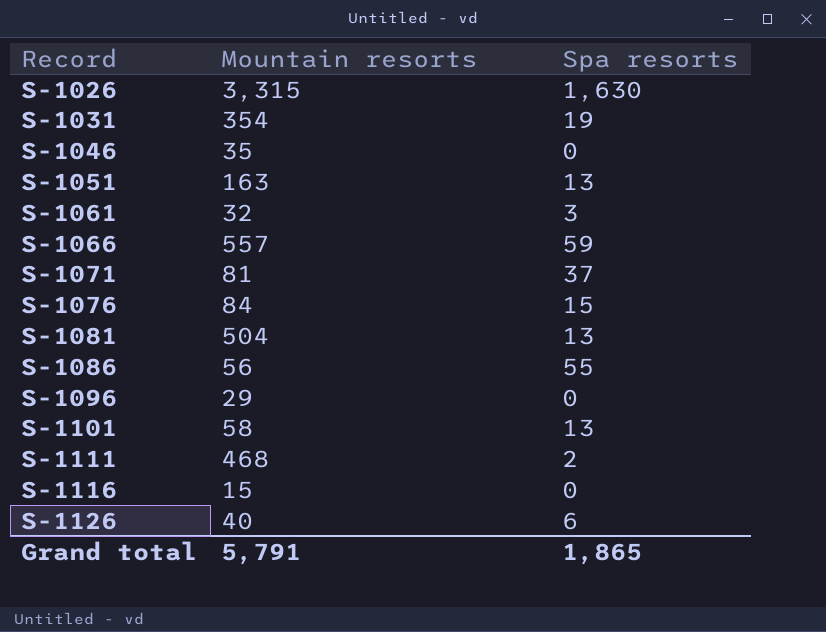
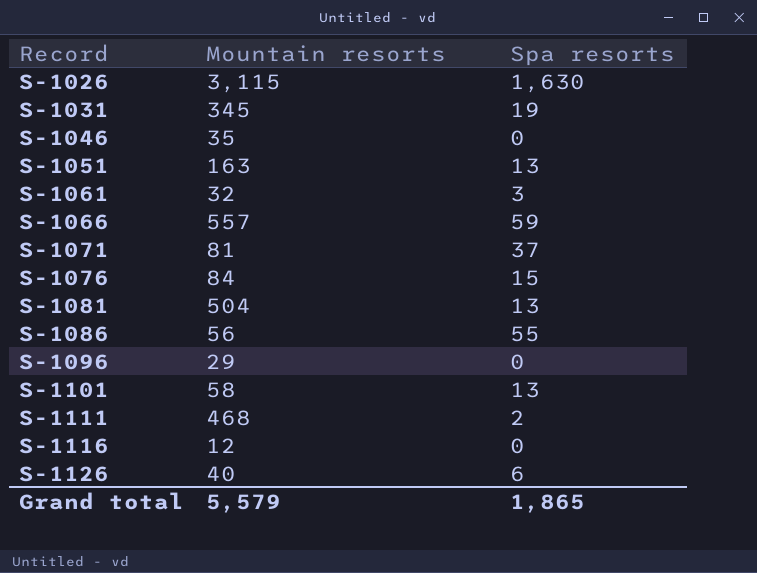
S-1026 | Mountain resorts: 3,315 -> 3,115
S-1031 | Mountain resorts: 354 -> 345
S-1116 | Mountain resorts: 15 -> 12
Grand total | Mountain resorts: 5,791 -> 5,579

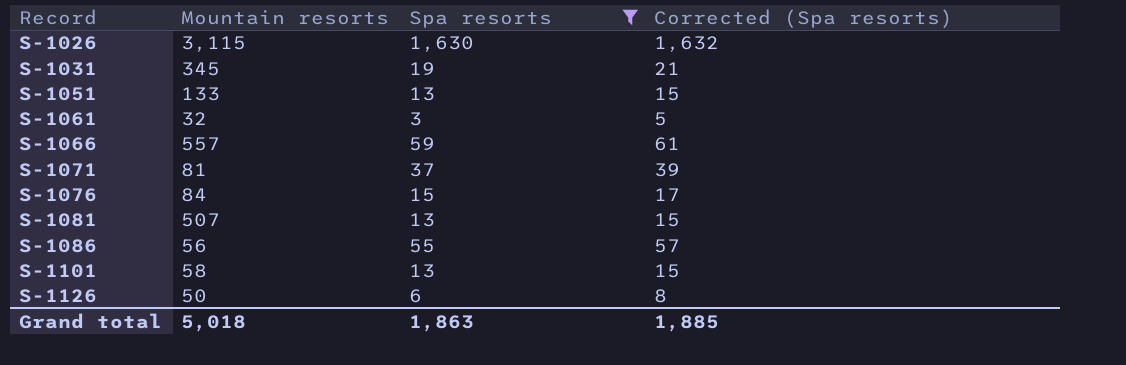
filter: none -> Spa resorts >= 3
column Corrected (Spa resorts) | formula: none -> [Spa resorts] + 2
S-1051 | Mountain resorts: 163 -> 133
S-1081 | Mountain resorts: 504 -> 507
S-1126 | Mountain resorts: 40 -> 50
Grand total | Mountain resorts: 5,579 -> 5,018
Grand total | Spa resorts: 1,865 -> 1,863

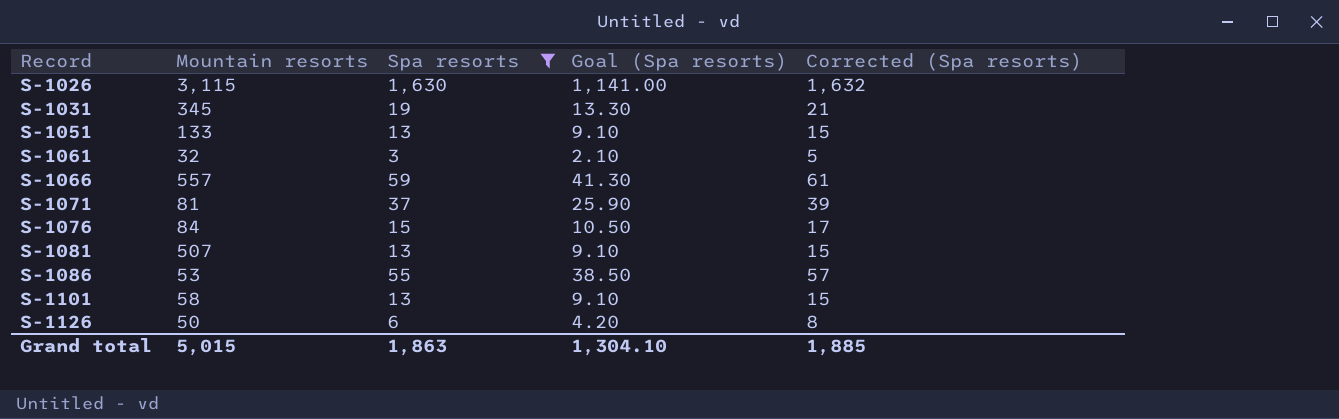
column Goal (Spa resorts) | formula: none -> [Spa resorts] * 0.7
S-1086 | Mountain resorts: 56 -> 53
Grand total | Mountain resorts: 5,018 -> 5,015

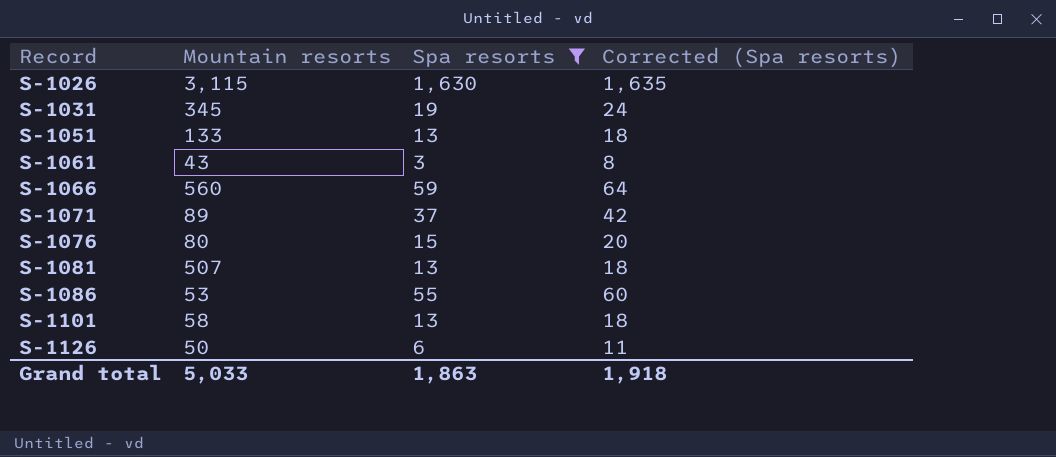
column Goal (Spa resorts) | formula: [Spa resorts] * 0.7 -> none
column Corrected (Spa resorts) | formula: [Spa resorts] + 2 -> [Spa resorts] + 5
S-1061 | Mountain resorts: 32 -> 43
S-1066 | Mountain resorts: 557 -> 560
S-1071 | Mountain resorts: 81 -> 89
S-1076 | Mountain resorts: 84 -> 80
Grand total | Mountain resorts: 5,015 -> 5,033
Grand total | Corrected (Spa resorts): 1,885 -> 1,918

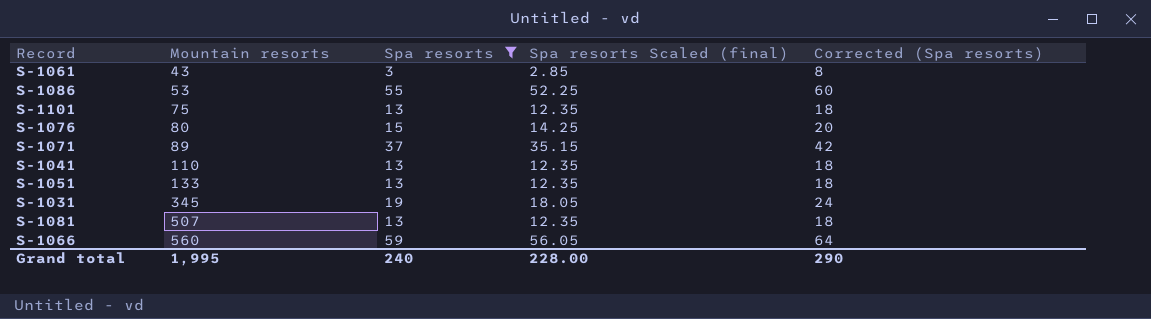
row order: Record ascending -> Mountain resorts ascending
column Spa resorts Scaled (final) | formula: none -> [Spa resorts] * 0.95
row S-1026: 3,115 | 1,630 | 1,635 -> none
row S-1126: 50 | 6 | 11 -> none
S-1101 | Mountain resorts: 58 -> 75
row S-1041: none -> 110 | 13 | 12.35 | 18
Grand total | Mountain resorts: 5,033 -> 1,995
Grand total | Spa resorts: 1,863 -> 240
Grand total | Corrected (Spa resorts): 1,918 -> 290

